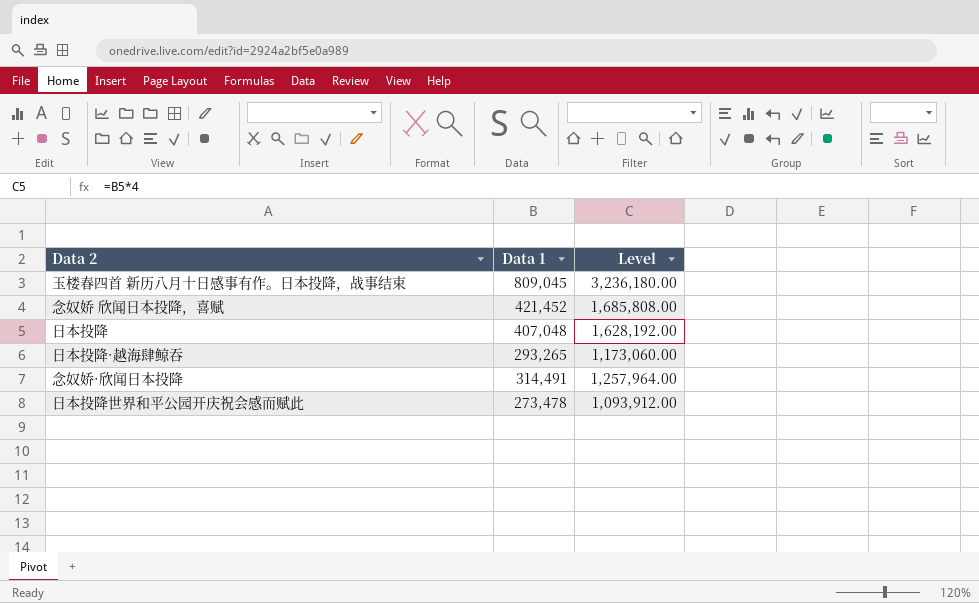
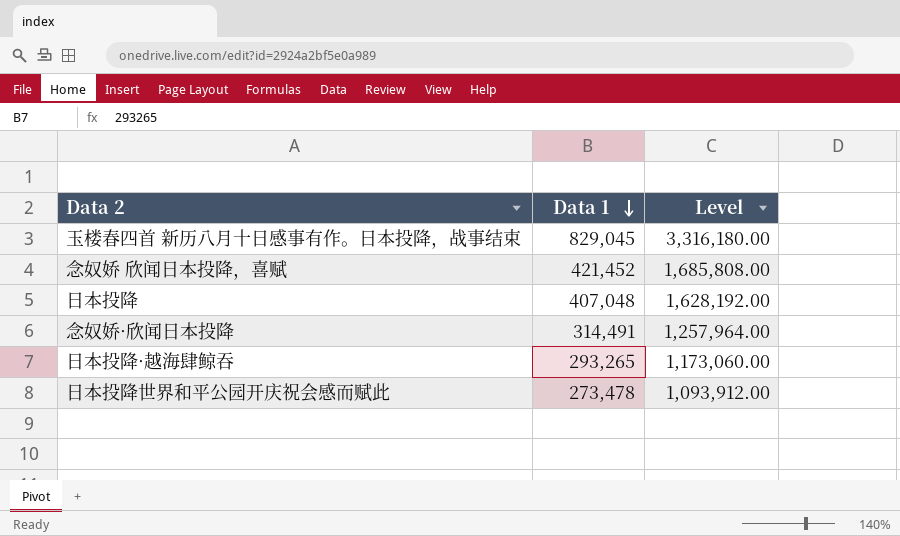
row order: none -> Data 1 descending
玉楼春四首 新历八月十日感事有作。日本投降，战事结束 | Data 1: 809,045 -> 829,045
玉楼春四首 新历八月十日感事有作。日本投降，战事结束 | Level: 3,236,180.00 -> 3,316,180.00

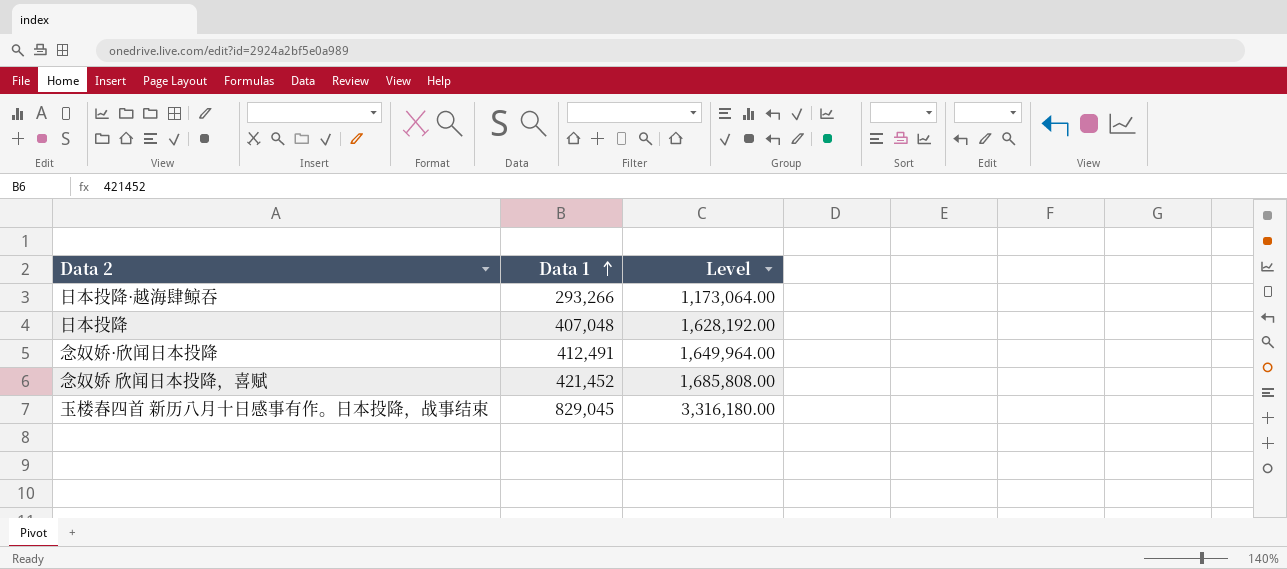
row order: Data 1 descending -> Data 1 ascending
row 日本投降世界和平公园开庆祝会感而赋此: 273,478 | 1,093,912.00 -> none
日本投降·越海肆鲸吞 | Data 1: 293,265 -> 293,266
日本投降·越海肆鲸吞 | Level: 1,173,060.00 -> 1,173,064.00
念奴娇·欣闻日本投降 | Data 1: 314,491 -> 412,491
念奴娇·欣闻日本投降 | Level: 1,257,964.00 -> 1,649,964.00

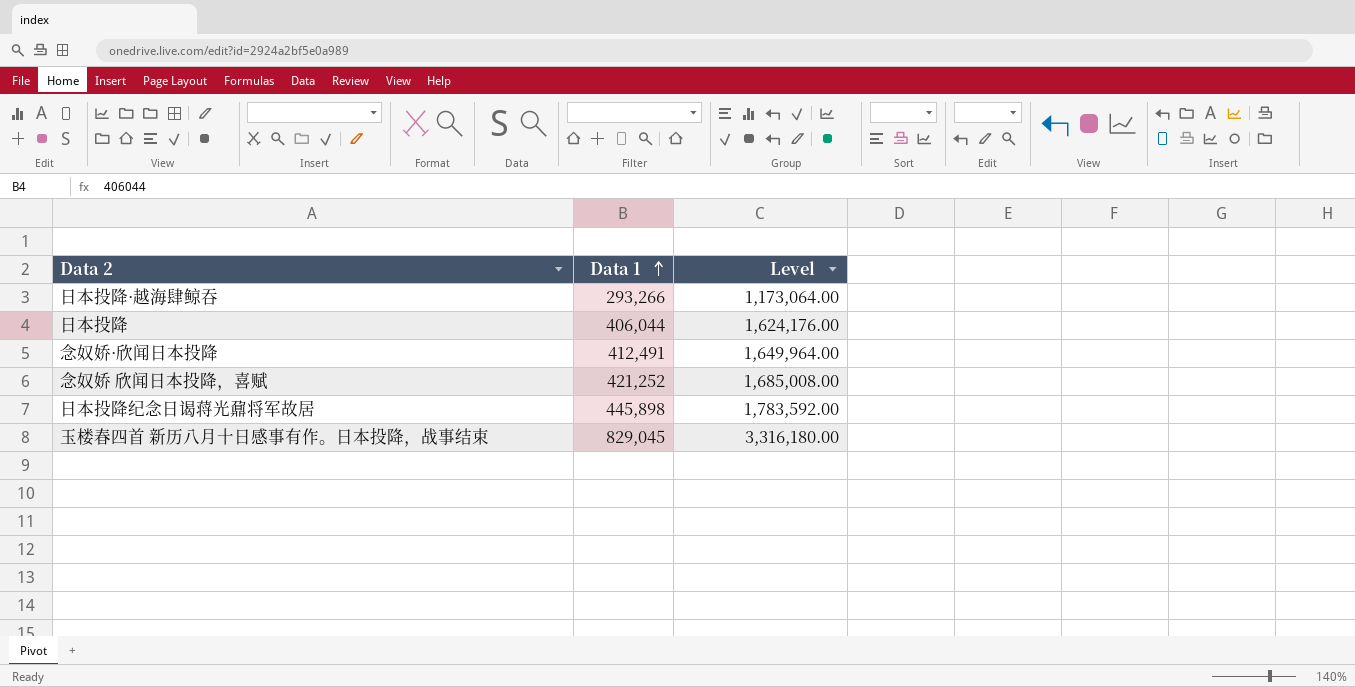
日本投降 | Data 1: 407,048 -> 406,044
日本投降 | Level: 1,628,192.00 -> 1,624,176.00
念奴娇 欣闻日本投降，喜赋 | Data 1: 421,452 -> 421,252
念奴娇 欣闻日本投降，喜赋 | Level: 1,685,808.00 -> 1,685,008.00
row 日本投降纪念日谒蒋光鼐将军故居: none -> 445,898 | 1,783,592.00

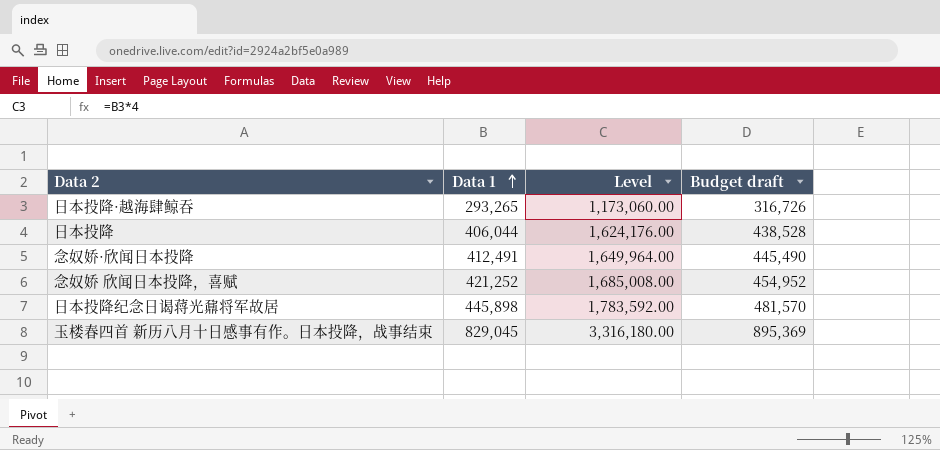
column Budget draft | formula: none -> [Data 1] * 1.08
日本投降·越海肆鲸吞 | Data 1: 293,266 -> 293,265
日本投降·越海肆鲸吞 | Level: 1,173,064.00 -> 1,173,060.00

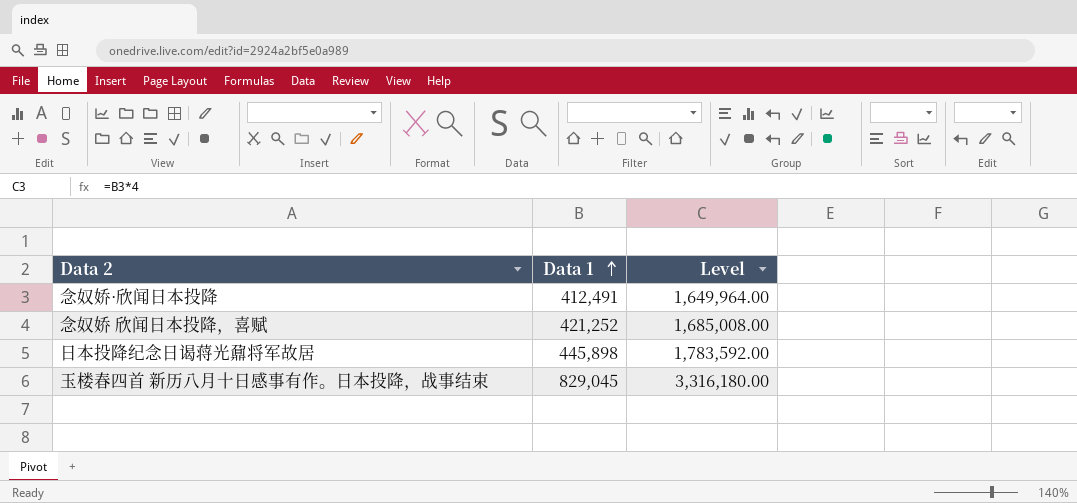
column Budget draft | formula: [Data 1] * 1.08 -> none
row 日本投降·越海肆鲸吞: 293,265 | 1,173,060.00 | 316,726 -> none
row 日本投降: 406,044 | 1,624,176.00 | 438,528 -> none

